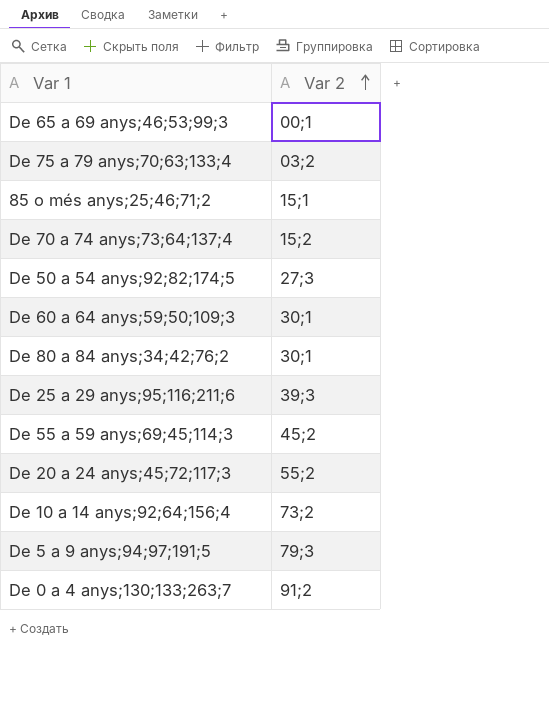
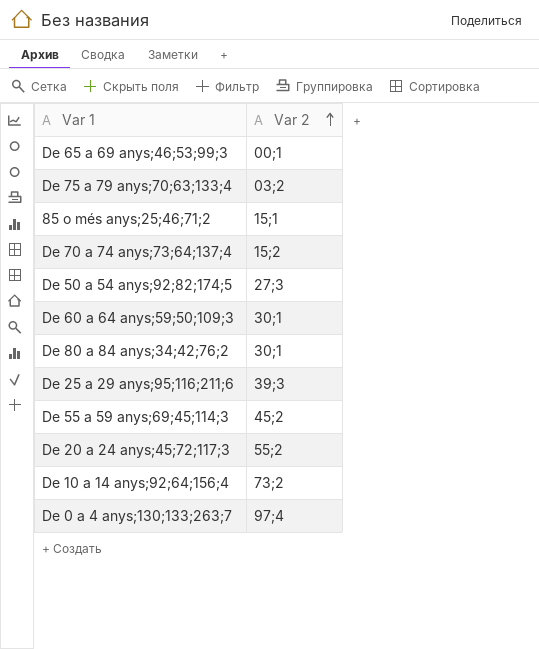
row De 5 a 9 anys;94;97;191;5: 79;3 -> none
De 0 a 4 anys;130;133;263;7 | Var 2: 91;2 -> 97;4

